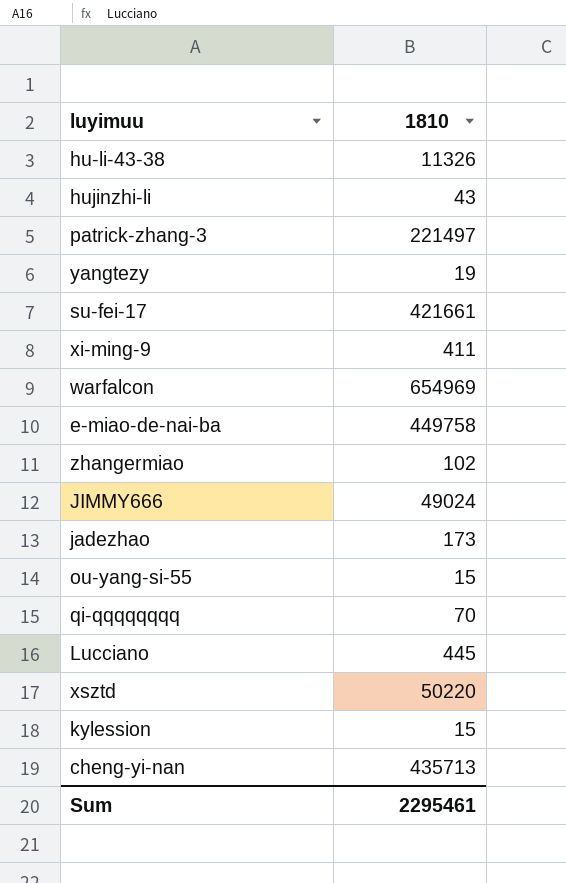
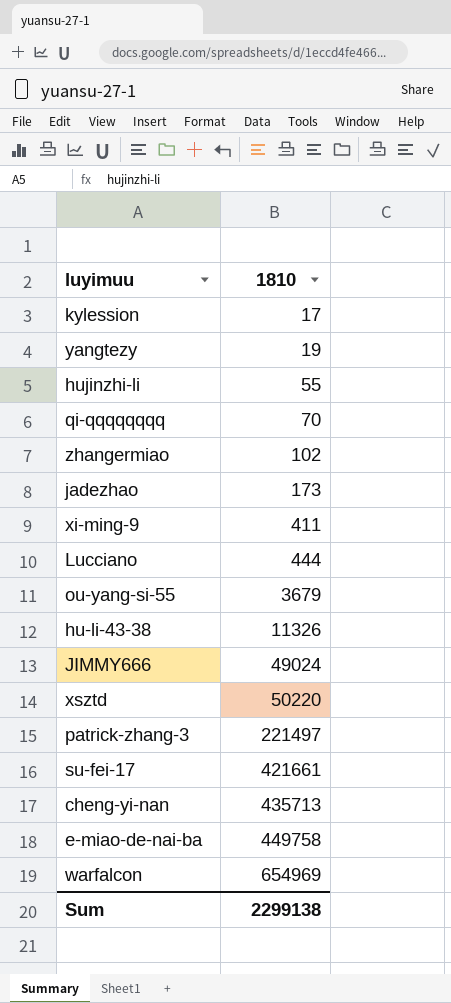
row order: none -> 1810 ascending
kylession | 1810: 15 -> 17
hujinzhi-li | 1810: 43 -> 55
Lucciano | 1810: 445 -> 444
ou-yang-si-55 | 1810: 15 -> 3679
Sum | 1810: 2295461 -> 2299138

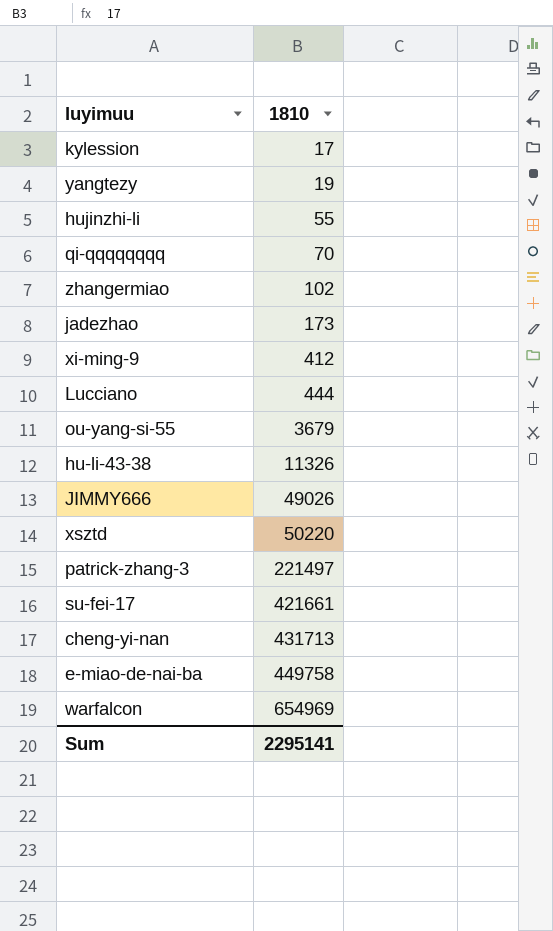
xi-ming-9 | 1810: 411 -> 412
JIMMY666 | 1810: 49024 -> 49026
cheng-yi-nan | 1810: 435713 -> 431713
Sum | 1810: 2299138 -> 2295141

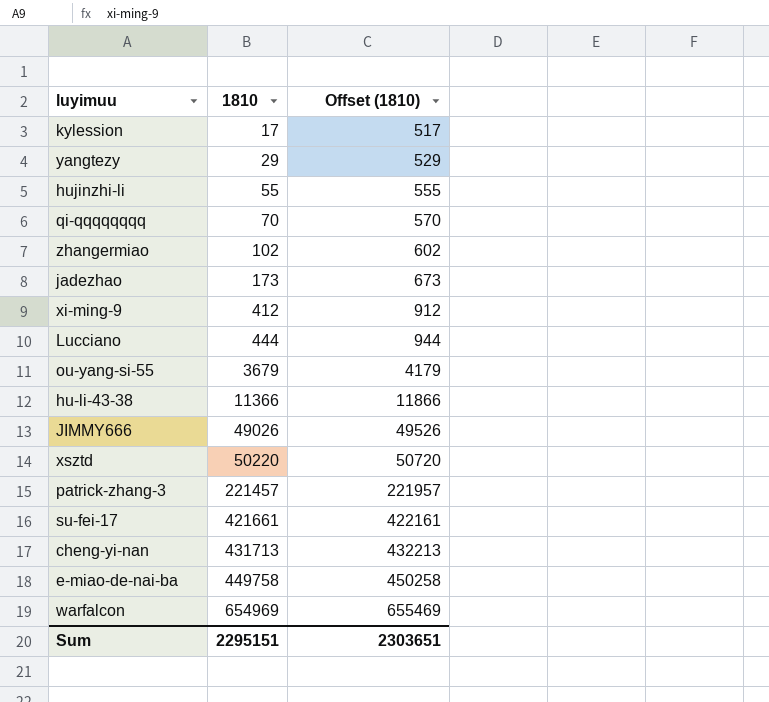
column Offset (1810) | formula: none -> [1810] + 500
yangtezy | 1810: 19 -> 29
hu-li-43-38 | 1810: 11326 -> 11366
patrick-zhang-3 | 1810: 221497 -> 221457
Sum | 1810: 2295141 -> 2295151

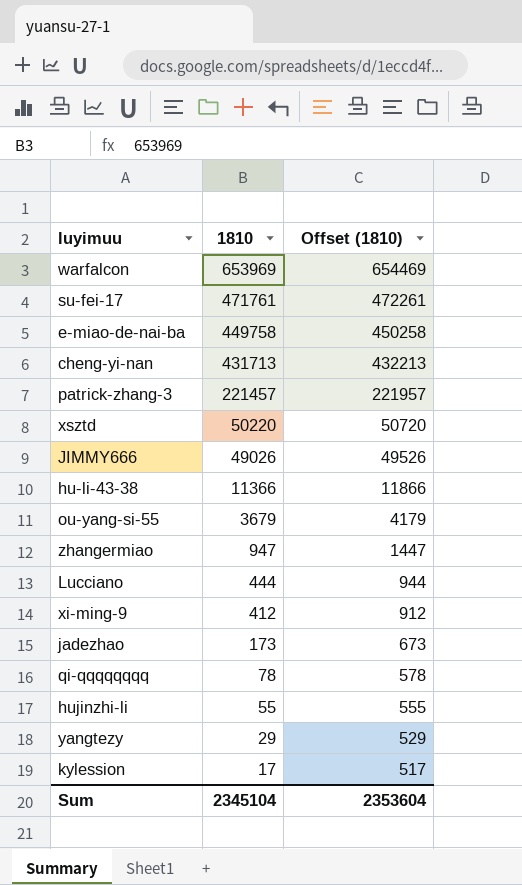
row order: 1810 ascending -> 1810 descending
warfalcon | 1810: 654969 -> 653969
warfalcon | Offset (1810): 655469 -> 654469
su-fei-17 | 1810: 421661 -> 471761
su-fei-17 | Offset (1810): 422161 -> 472261
zhangermiao | 1810: 102 -> 947
zhangermiao | Offset (1810): 602 -> 1447
qi-qqqqqqqq | 1810: 70 -> 78
qi-qqqqqqqq | Offset (1810): 570 -> 578
Sum | 1810: 2295151 -> 2345104
Sum | Offset (1810): 2303651 -> 2353604

